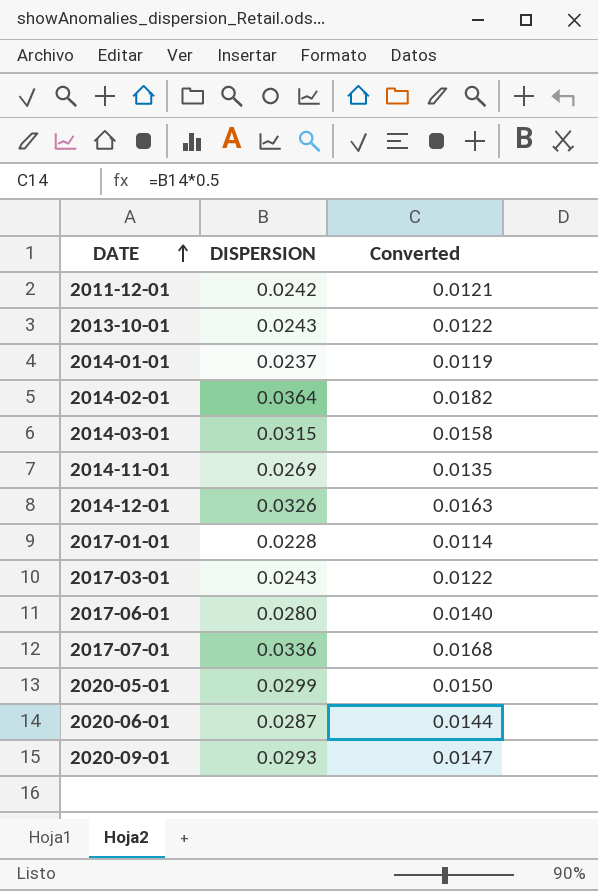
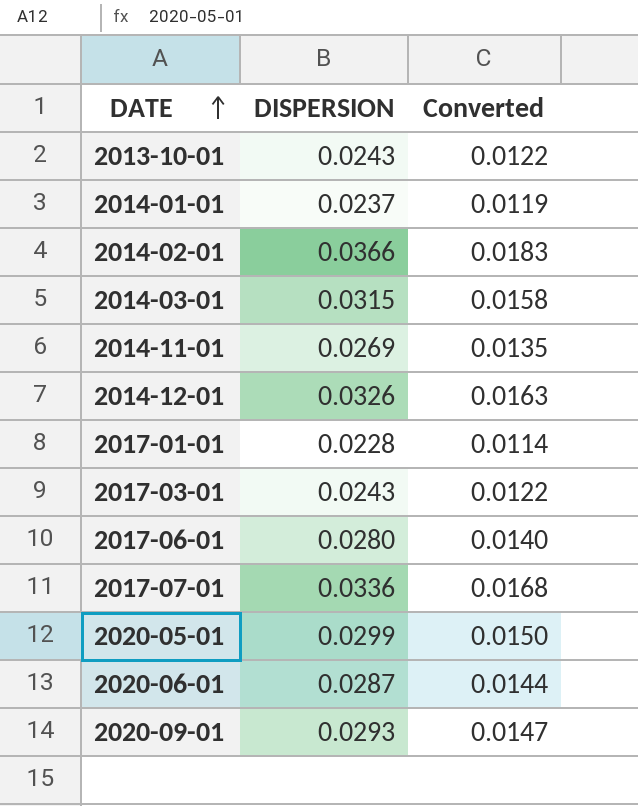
row 2011-12-01: 0.0242 | 0.0121 -> none
2014-02-01 | DISPERSION: 0.0364 -> 0.0366
2014-02-01 | Converted: 0.0182 -> 0.0183

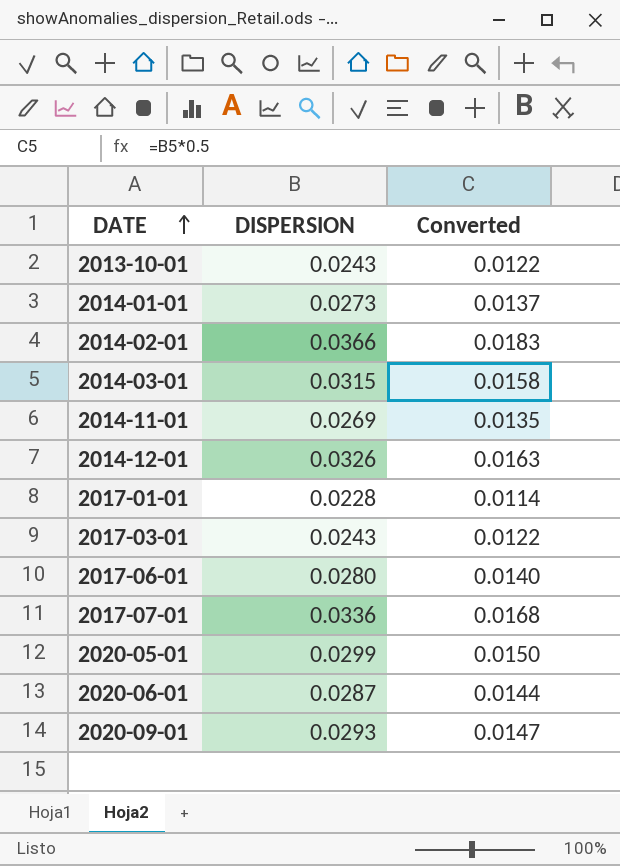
2014-01-01 | DISPERSION: 0.0237 -> 0.0273
2014-01-01 | Converted: 0.0119 -> 0.0137

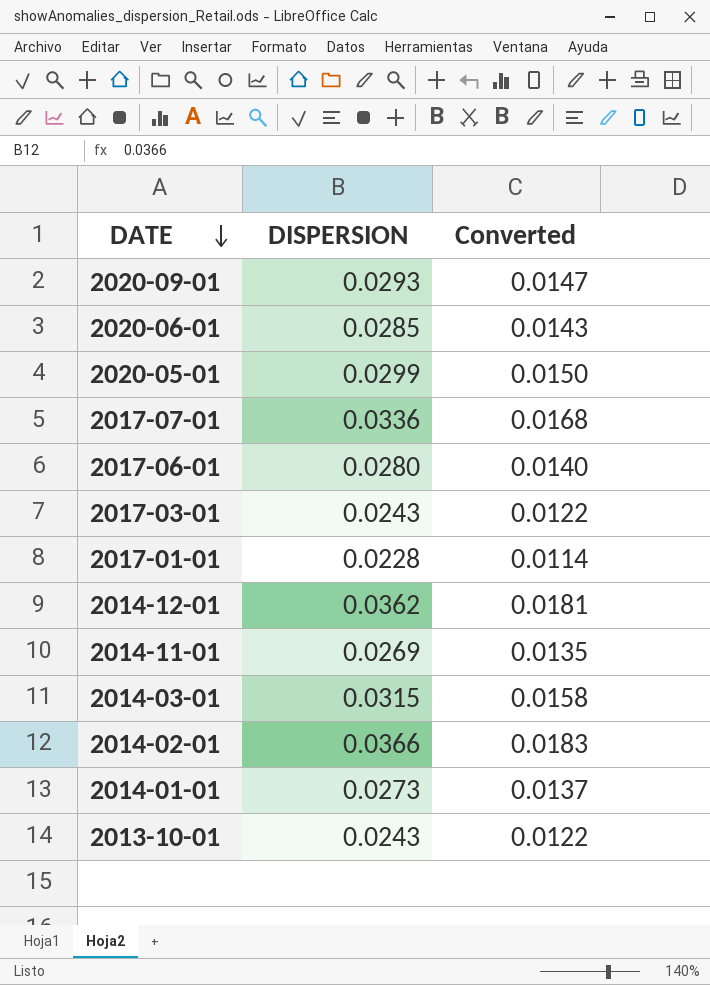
row order: DATE ascending -> DATE descending
2020-06-01 | DISPERSION: 0.0287 -> 0.0285
2020-06-01 | Converted: 0.0144 -> 0.0143
2014-12-01 | DISPERSION: 0.0326 -> 0.0362
2014-12-01 | Converted: 0.0163 -> 0.0181

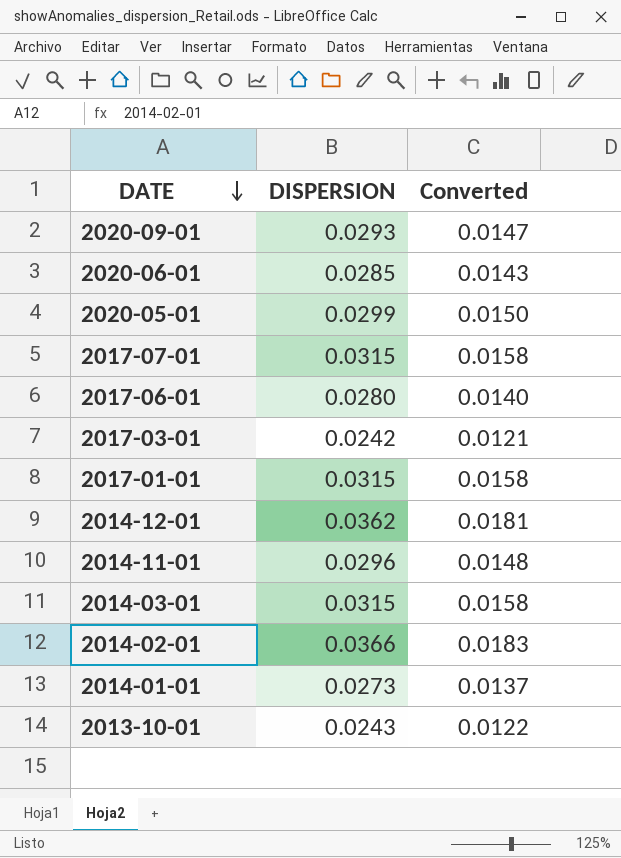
2017-07-01 | DISPERSION: 0.0336 -> 0.0315
2017-07-01 | Converted: 0.0168 -> 0.0158
2017-03-01 | DISPERSION: 0.0243 -> 0.0242
2017-03-01 | Converted: 0.0122 -> 0.0121
2017-01-01 | DISPERSION: 0.0228 -> 0.0315
2017-01-01 | Converted: 0.0114 -> 0.0158
2014-11-01 | DISPERSION: 0.0269 -> 0.0296
2014-11-01 | Converted: 0.0135 -> 0.0148

